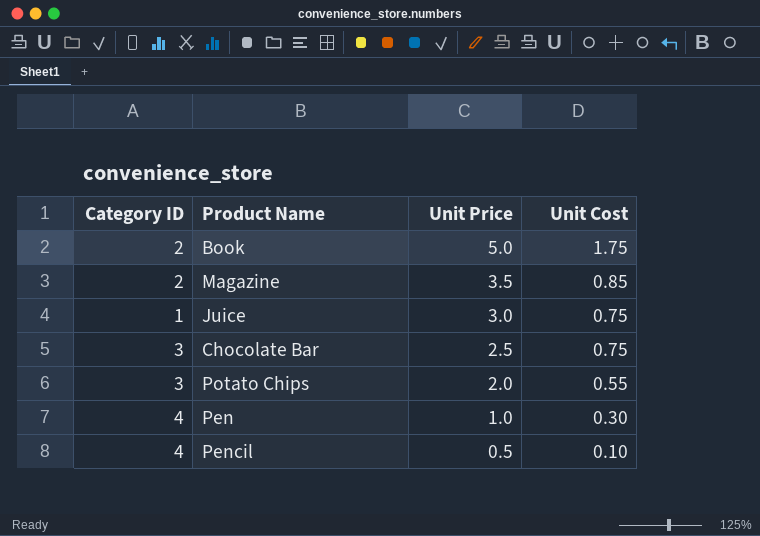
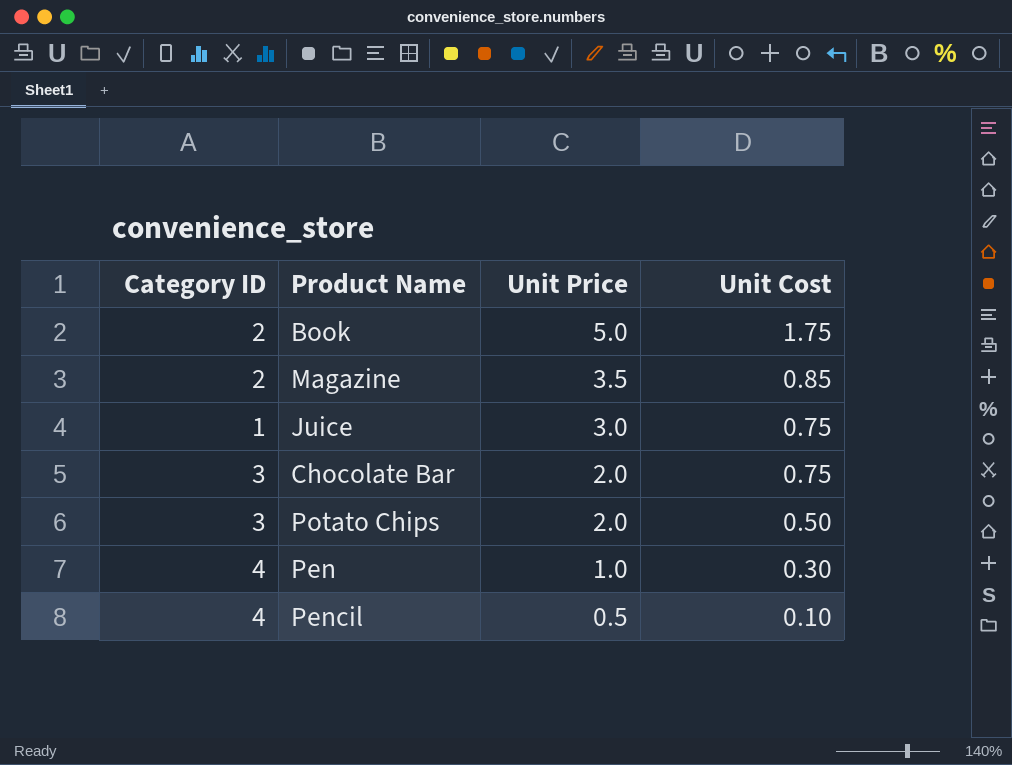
Chocolate Bar | Unit Price: 2.5 -> 2.0
Potato Chips | Unit Cost: 0.55 -> 0.50

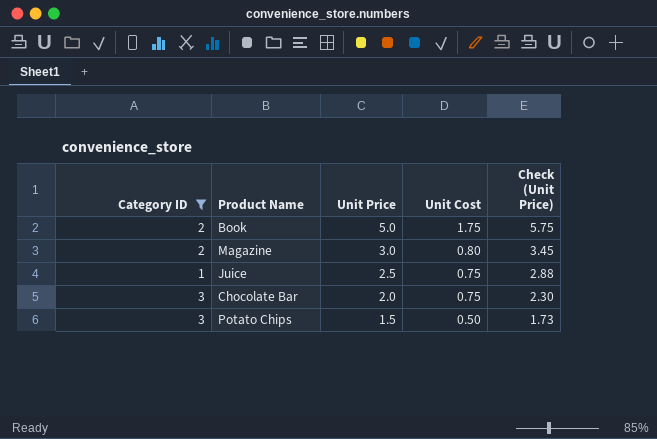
filter: none -> Category ID != 4
column Check (Unit Price) | formula: none -> [Unit Price] * 1.15
Magazine | Unit Price: 3.5 -> 3.0
Magazine | Unit Cost: 0.85 -> 0.80
Juice | Unit Price: 3.0 -> 2.5
Potato Chips | Unit Price: 2.0 -> 1.5

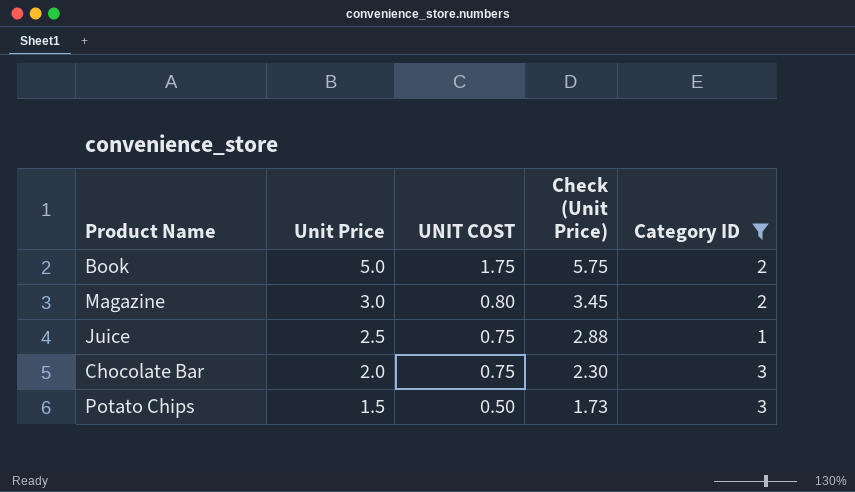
column name: Unit Cost -> UNIT COST
column Category ID | position: 1 -> 5

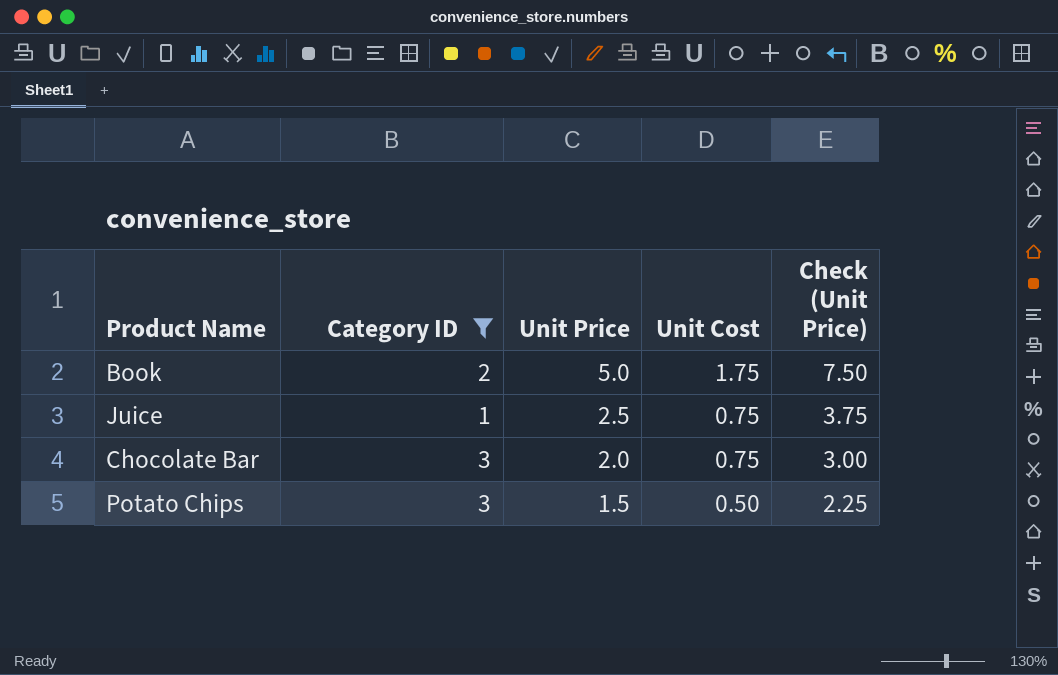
column Category ID | position: 5 -> 2
column name: UNIT COST -> Unit Cost
column Check (Unit Price) | formula: [Unit Price] * 1.15 -> [Unit Price] * 1.5
row Magazine: 3.0 | 0.80 | 3.45 | 2 -> none

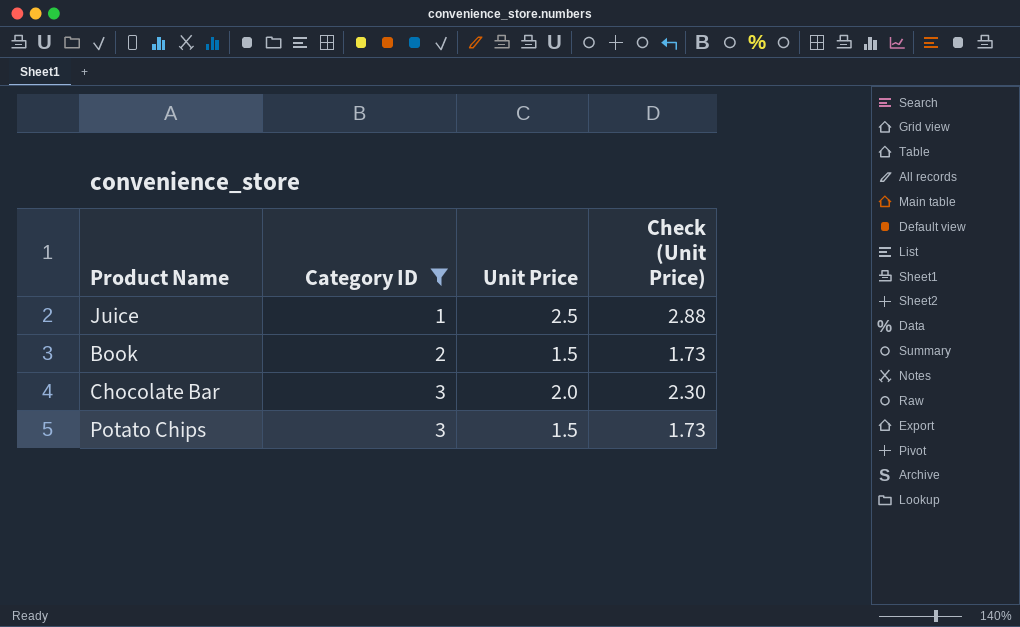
row order: Unit Price descending -> Category ID ascending
column Unit Cost | position: 4 -> none
column Check (Unit Price) | formula: [Unit Price] * 1.5 -> [Unit Price] * 1.15
Book | Unit Price: 5.0 -> 1.5

